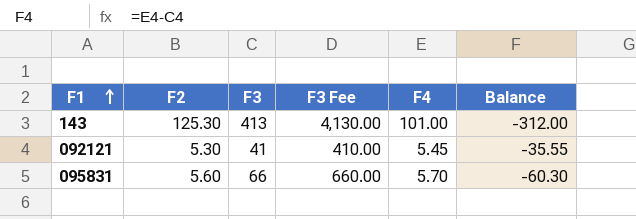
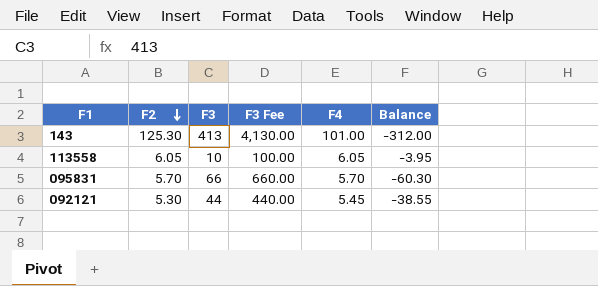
row order: F1 ascending -> F2 descending
row 113558: none -> 6.05 | 10 | 100.00 | 6.05 | -3.95
095831 | F2: 5.60 -> 5.70
092121 | F3: 41 -> 44
092121 | F3 Fee: 410.00 -> 440.00
092121 | Balance: -35.55 -> -38.55

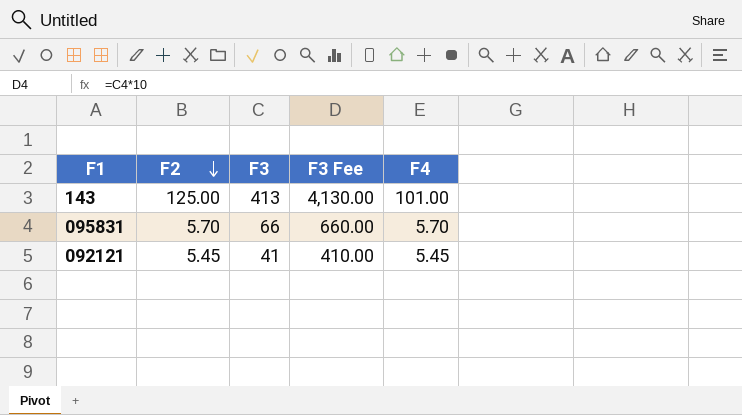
column Balance | formula: [F4] - [F3] -> none
row 113558: 6.05 | 10 | 100.00 | 6.05 | -3.95 -> none
143 | F2: 125.30 -> 125.00
092121 | F2: 5.30 -> 5.45
092121 | F3: 44 -> 41
092121 | F3 Fee: 440.00 -> 410.00

